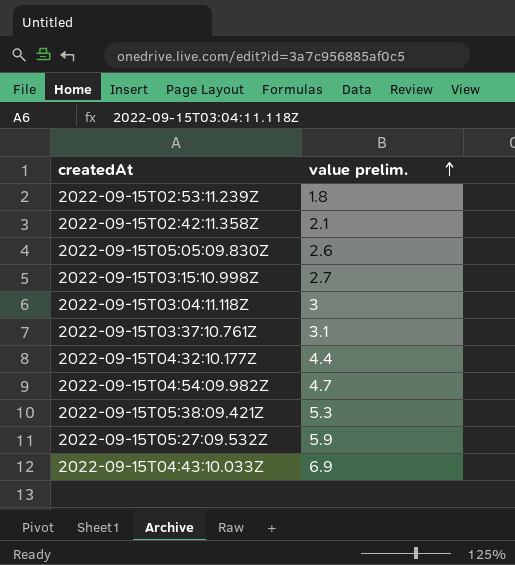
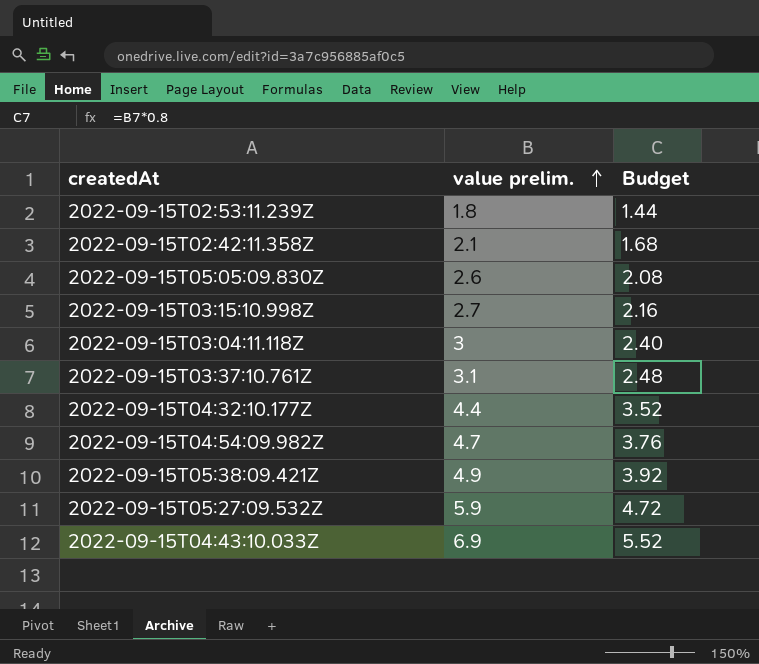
column Budget | formula: none -> [value prelim.] * 0.8
2022-09-15T05:38:09.421Z | value prelim.: 5.3 -> 4.9

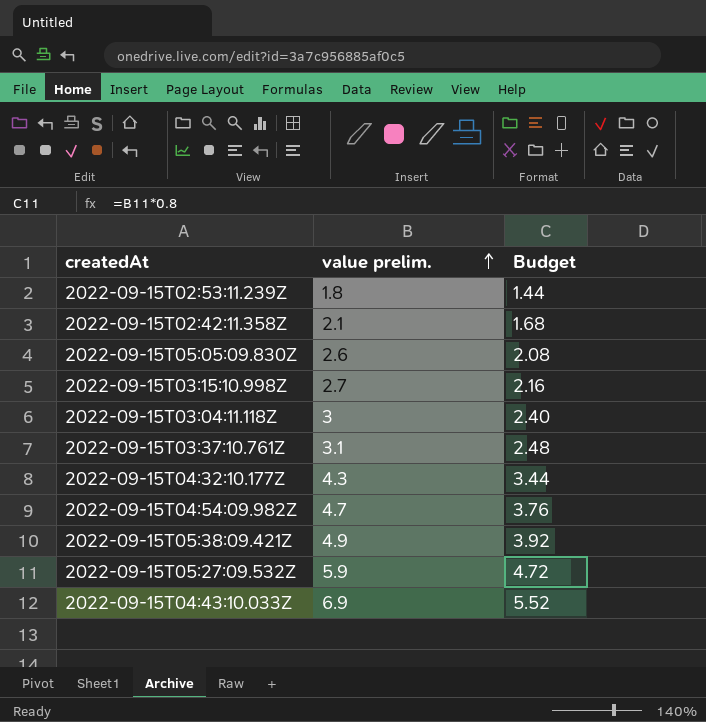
2022-09-15T04:32:10.177Z | value prelim.: 4.4 -> 4.3
2022-09-15T04:32:10.177Z | Budget: 3.52 -> 3.44

